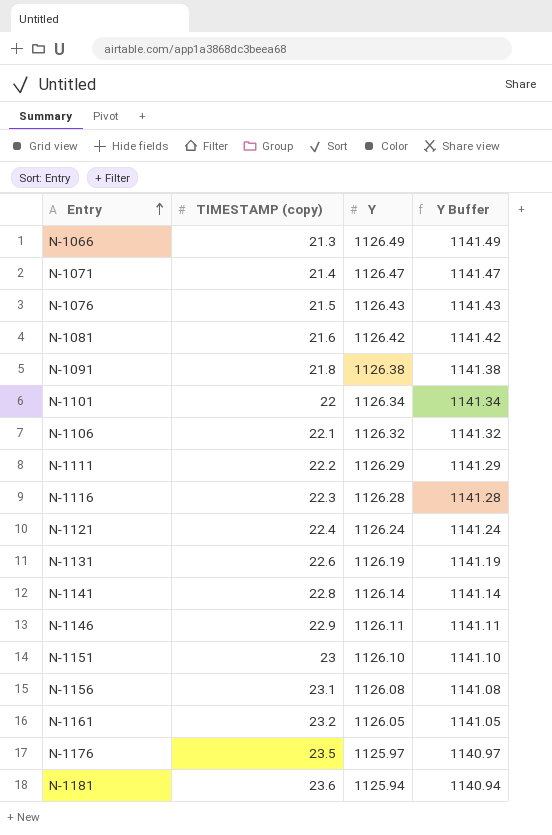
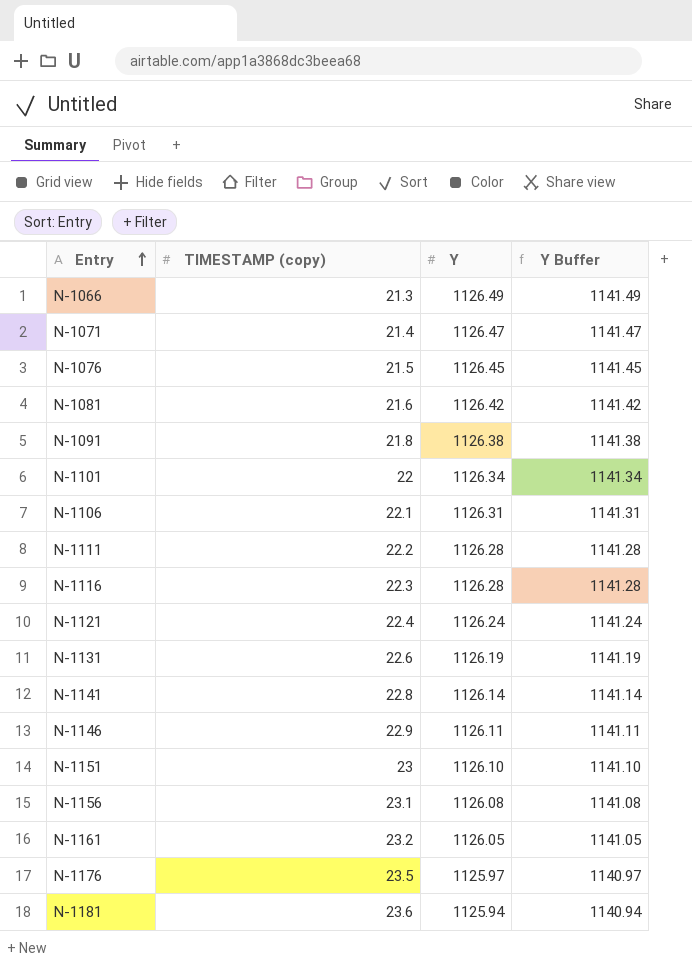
N-1076 | Y: 1126.43 -> 1126.45
N-1076 | Y Buffer: 1141.43 -> 1141.45
N-1106 | Y: 1126.32 -> 1126.31
N-1106 | Y Buffer: 1141.32 -> 1141.31
N-1111 | Y: 1126.29 -> 1126.28
N-1111 | Y Buffer: 1141.29 -> 1141.28

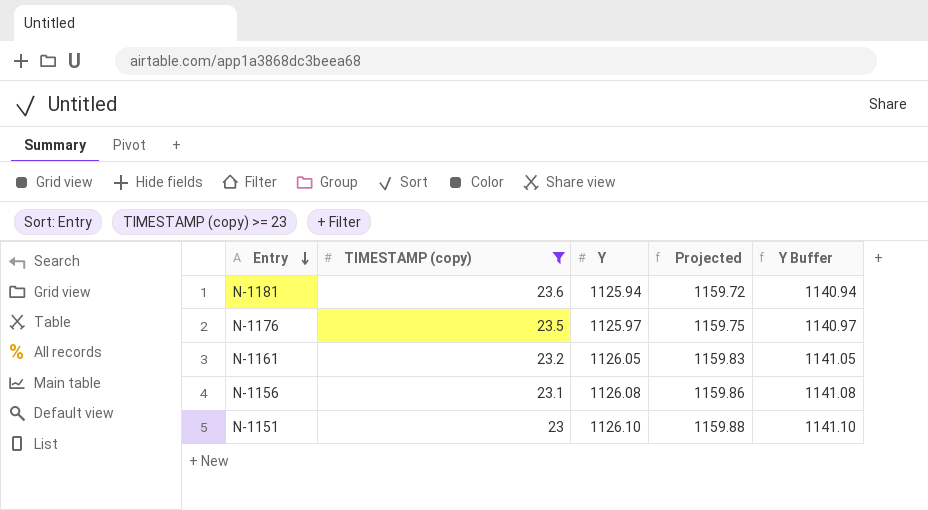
filter: none -> TIMESTAMP (copy) >= 23
row order: Entry ascending -> Entry descending
column Projected | formula: none -> [Y] * 1.03

